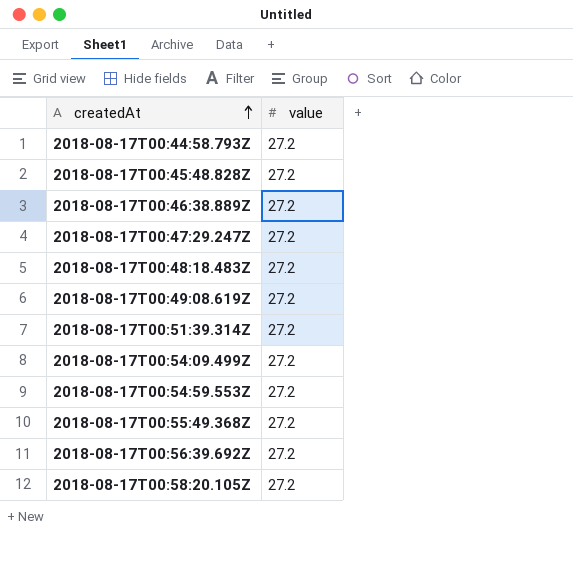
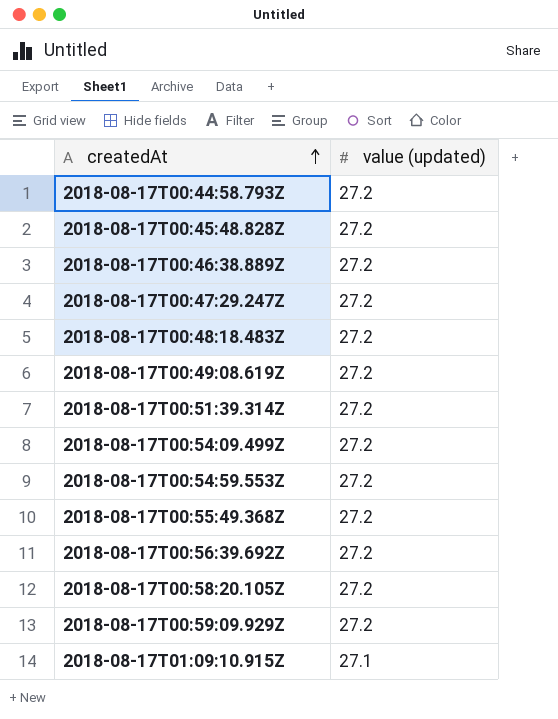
column name: value -> value (updated)
row 2018-08-17T00:59:09.929Z: none -> 27.2
row 2018-08-17T01:09:10.915Z: none -> 27.1

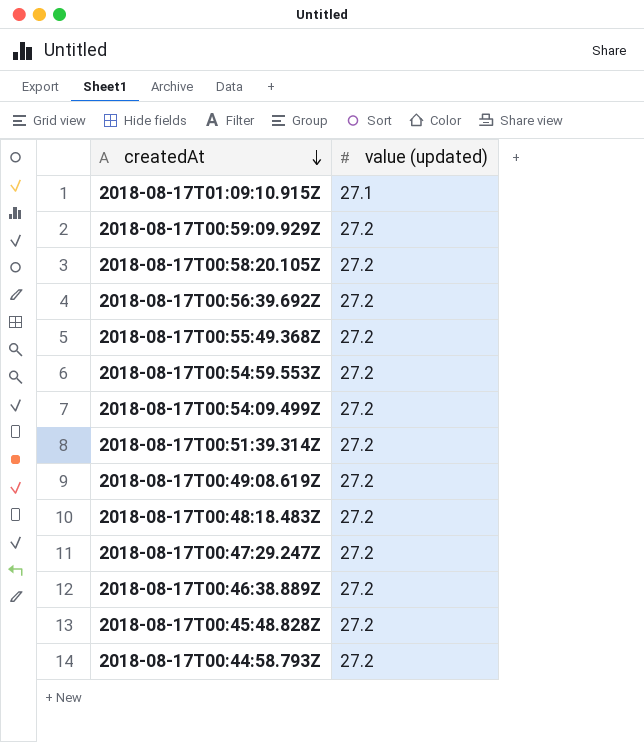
row order: createdAt ascending -> createdAt descending

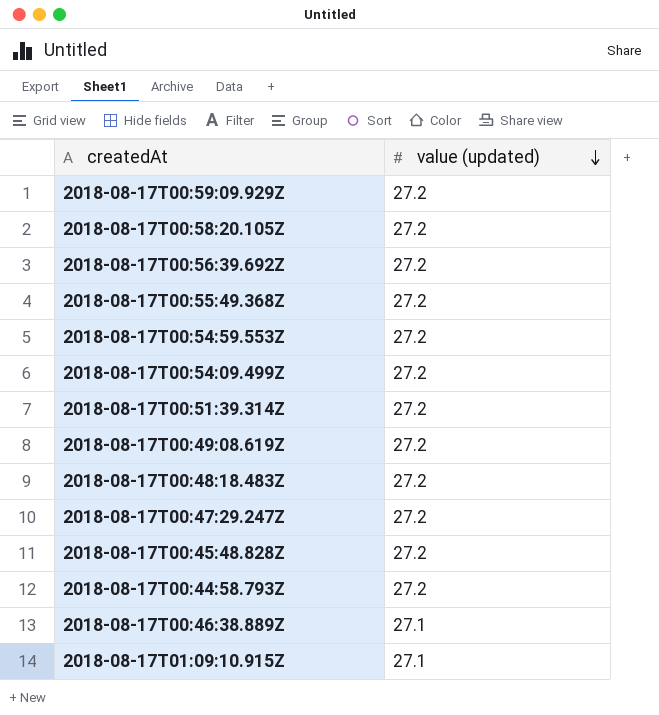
row order: createdAt descending -> value (updated) descending
2018-08-17T00:46:38.889Z | value (updated): 27.2 -> 27.1

